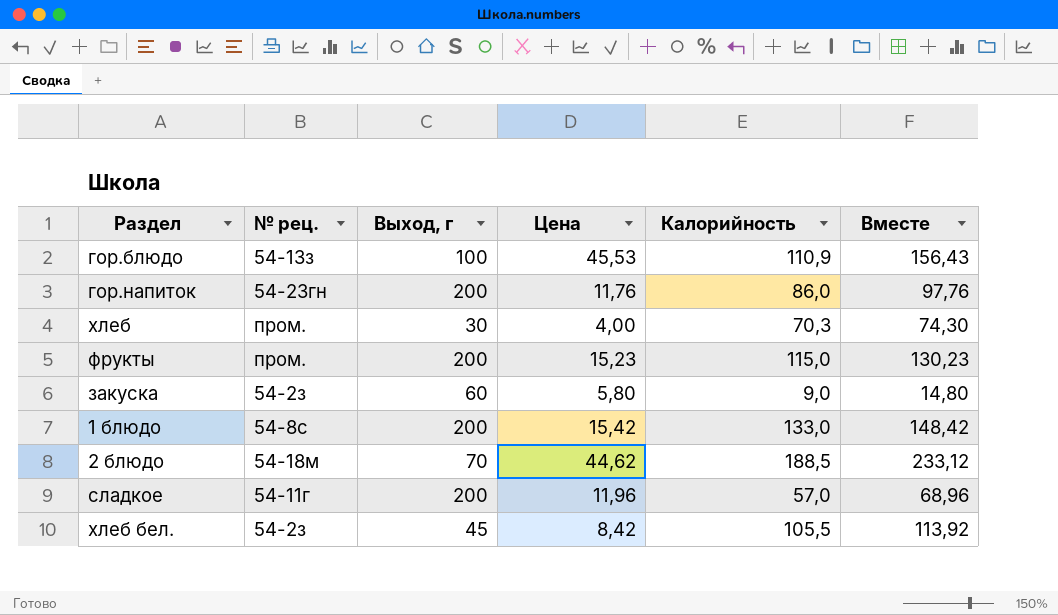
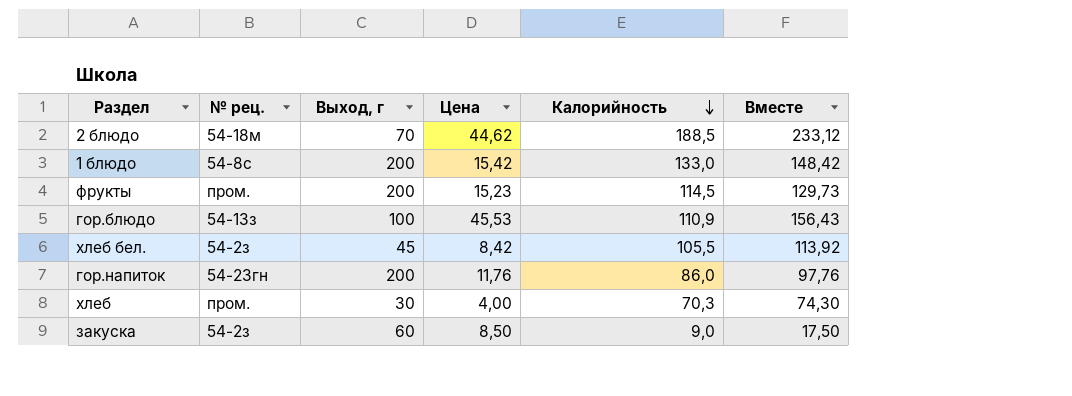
row order: none -> Калорийность descending
row сладкое: 54-11г | 200 | 11,96 | 57,0 | 68,96 -> none
фрукты | Калорийность: 115,0 -> 114,5
фрукты | Вместе: 130,23 -> 129,73
закуска | Цена: 5,80 -> 8,50
закуска | Вместе: 14,80 -> 17,50

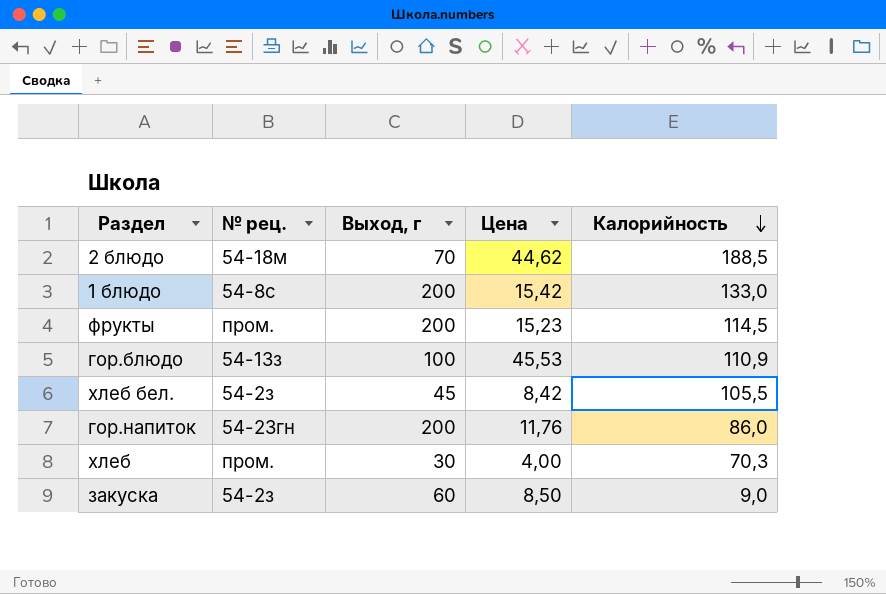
column Вместе | formula: [Цена] + [Калорийность] -> none

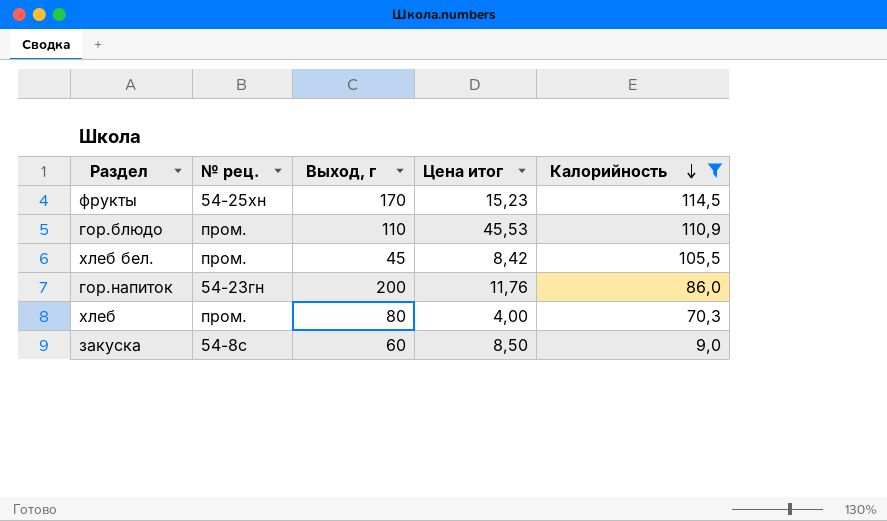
filter: none -> Калорийность <= 114,5
column name: Цена -> Цена итог
фрукты | № рец.: пром. -> 54-25хн
фрукты | Выход, г: 200 -> 170
гор.блюдо | № рец.: 54-13з -> пром.
гор.блюдо | Выход, г: 100 -> 110
хлеб бел. | № рец.: 54-2з -> пром.
хлеб | Выход, г: 30 -> 80
закуска | № рец.: 54-2з -> 54-8с

